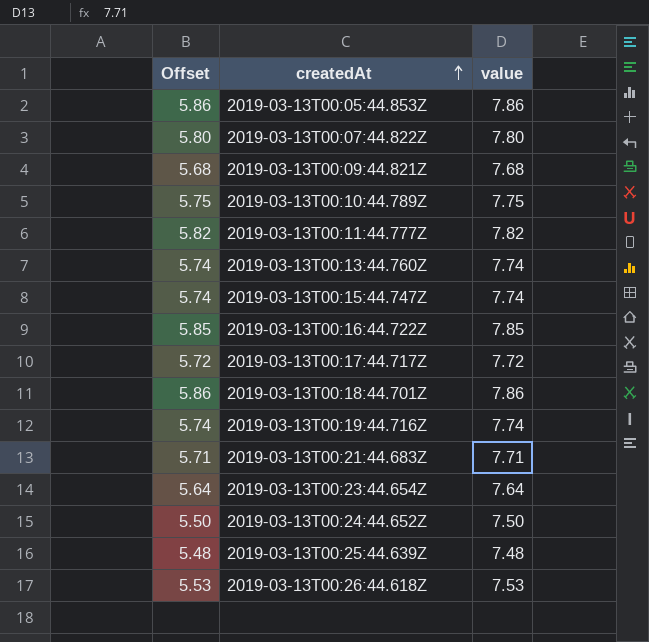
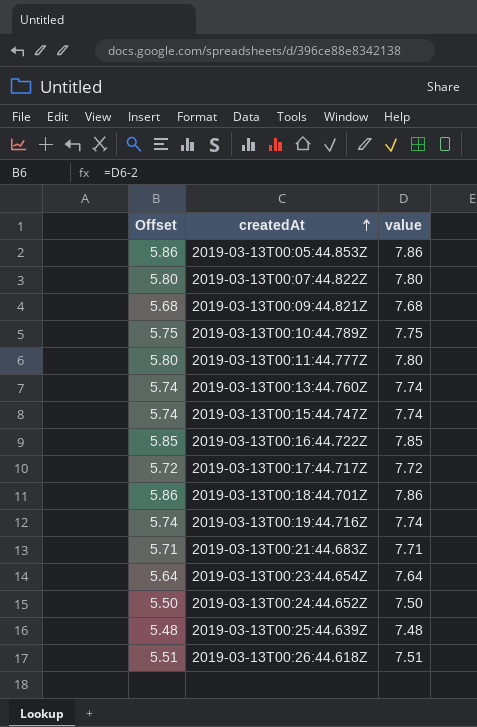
2019-03-13T00:11:44.777Z | Offset: 5.82 -> 5.80
2019-03-13T00:11:44.777Z | value: 7.82 -> 7.80
2019-03-13T00:26:44.618Z | Offset: 5.53 -> 5.51
2019-03-13T00:26:44.618Z | value: 7.53 -> 7.51

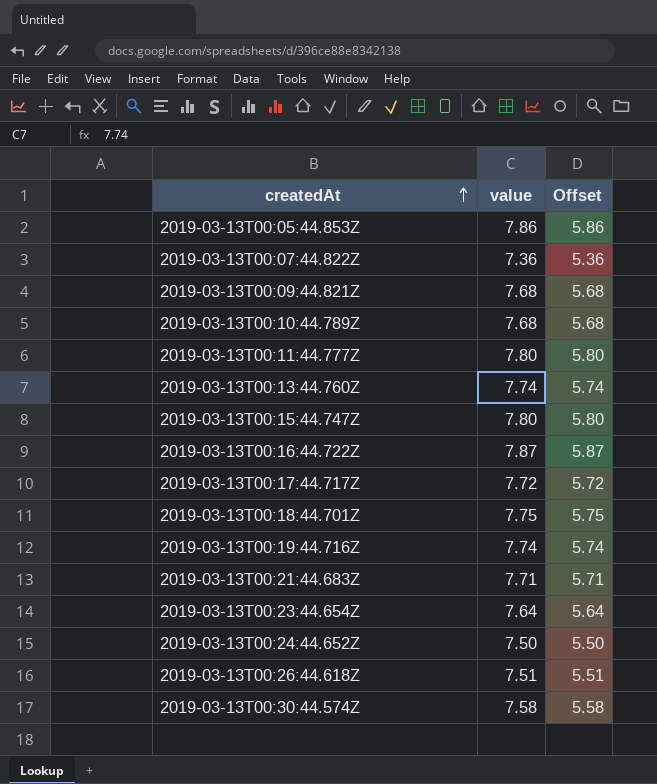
column Offset | position: 1 -> 3
row 2019-03-13T00:25:44.639Z: 5.48 | 7.48 -> none
2019-03-13T00:07:44.822Z | value: 7.80 -> 7.36
2019-03-13T00:07:44.822Z | Offset: 5.80 -> 5.36
2019-03-13T00:10:44.789Z | value: 7.75 -> 7.68
2019-03-13T00:10:44.789Z | Offset: 5.75 -> 5.68
2019-03-13T00:15:44.747Z | value: 7.74 -> 7.80
2019-03-13T00:15:44.747Z | Offset: 5.74 -> 5.80
2019-03-13T00:16:44.722Z | value: 7.85 -> 7.87
2019-03-13T00:16:44.722Z | Offset: 5.85 -> 5.87
2019-03-13T00:18:44.701Z | value: 7.86 -> 7.75
2019-03-13T00:18:44.701Z | Offset: 5.86 -> 5.75
row 2019-03-13T00:30:44.574Z: none -> 7.58 | 5.58

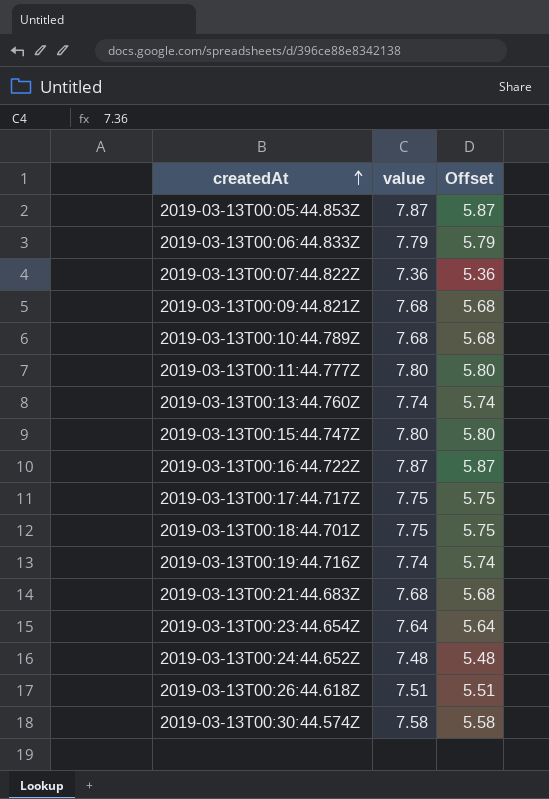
2019-03-13T00:05:44.853Z | value: 7.86 -> 7.87
2019-03-13T00:05:44.853Z | Offset: 5.86 -> 5.87
row 2019-03-13T00:06:44.833Z: none -> 7.79 | 5.79
2019-03-13T00:17:44.717Z | value: 7.72 -> 7.75
2019-03-13T00:17:44.717Z | Offset: 5.72 -> 5.75
2019-03-13T00:21:44.683Z | value: 7.71 -> 7.68
2019-03-13T00:21:44.683Z | Offset: 5.71 -> 5.68
2019-03-13T00:24:44.652Z | value: 7.50 -> 7.48
2019-03-13T00:24:44.652Z | Offset: 5.50 -> 5.48

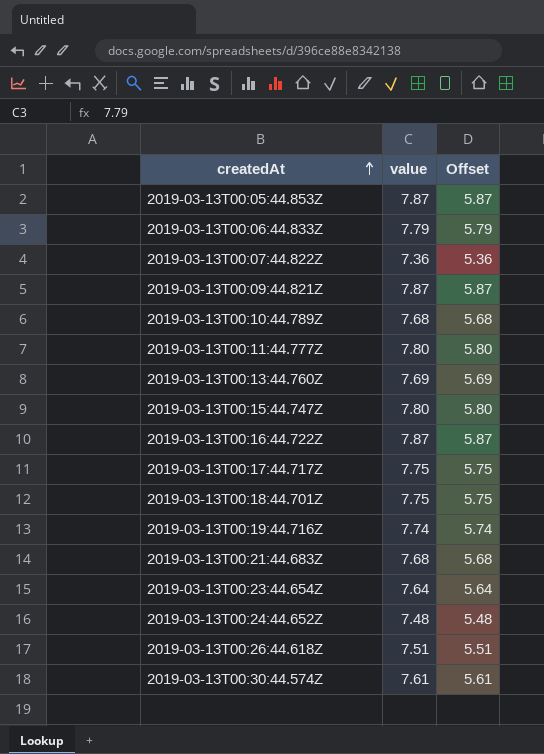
2019-03-13T00:09:44.821Z | value: 7.68 -> 7.87
2019-03-13T00:09:44.821Z | Offset: 5.68 -> 5.87
2019-03-13T00:13:44.760Z | value: 7.74 -> 7.69
2019-03-13T00:13:44.760Z | Offset: 5.74 -> 5.69
2019-03-13T00:30:44.574Z | value: 7.58 -> 7.61
2019-03-13T00:30:44.574Z | Offset: 5.58 -> 5.61

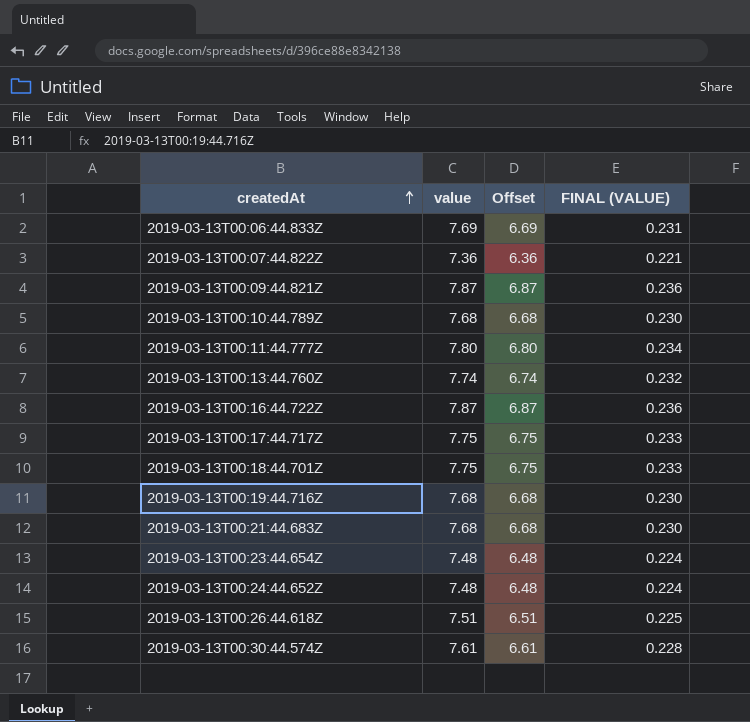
column Offset | formula: [value] - 2 -> [value] - 1
column FINAL (VALUE) | formula: none -> [value] * 0.03
row 2019-03-13T00:05:44.853Z: 7.87 | 5.87 -> none
row 2019-03-13T00:15:44.747Z: 7.80 | 5.80 -> none
2019-03-13T00:06:44.833Z | value: 7.79 -> 7.69
2019-03-13T00:13:44.760Z | value: 7.69 -> 7.74
2019-03-13T00:19:44.716Z | value: 7.74 -> 7.68
2019-03-13T00:23:44.654Z | value: 7.64 -> 7.48

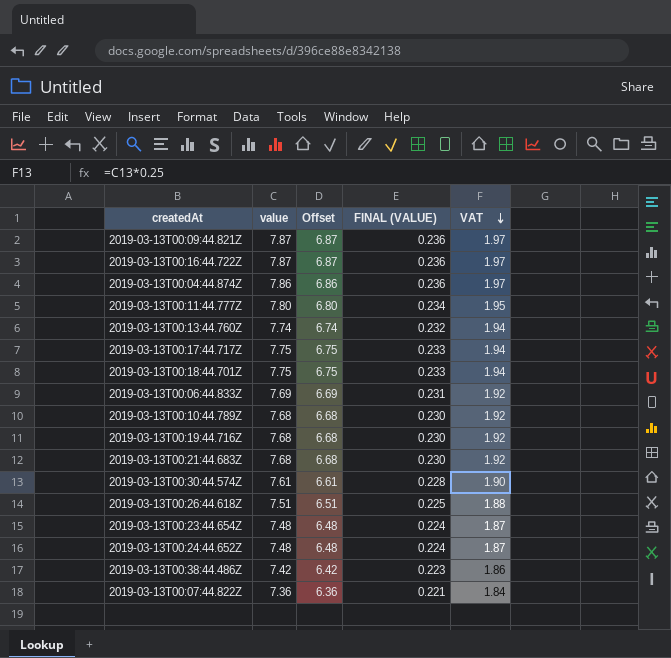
row order: createdAt ascending -> VAT descending
column VAT | formula: none -> [value] * 0.25
row 2019-03-13T00:04:44.874Z: none -> 7.86 | 6.86 | 0.236 | 1.97
row 2019-03-13T00:38:44.486Z: none -> 7.42 | 6.42 | 0.223 | 1.86

